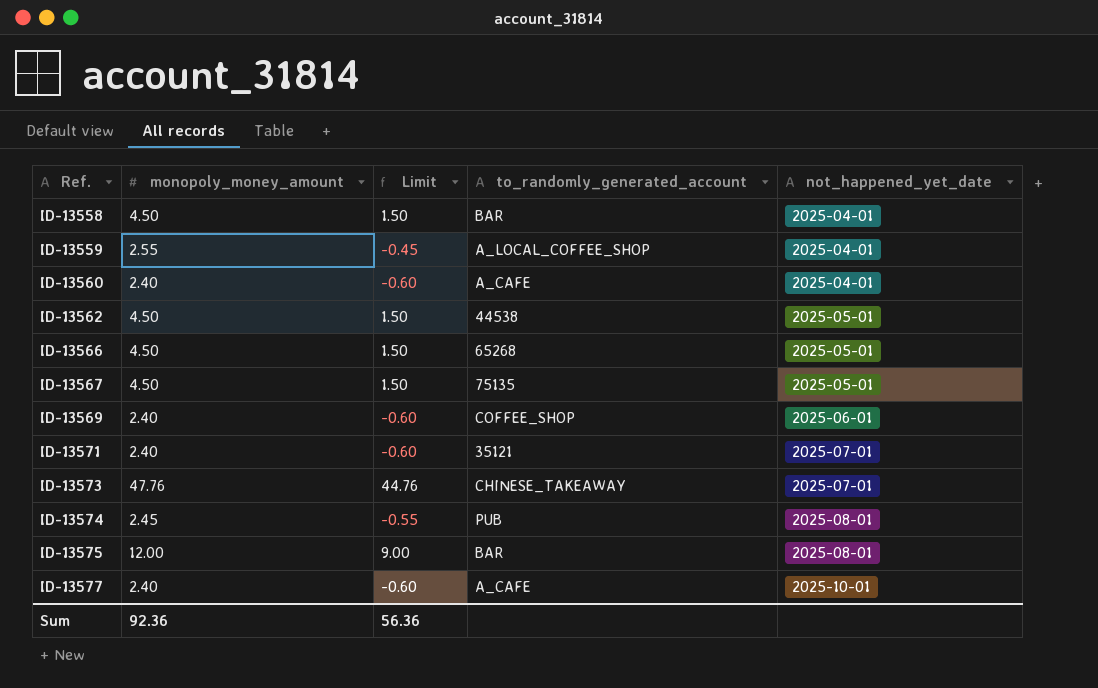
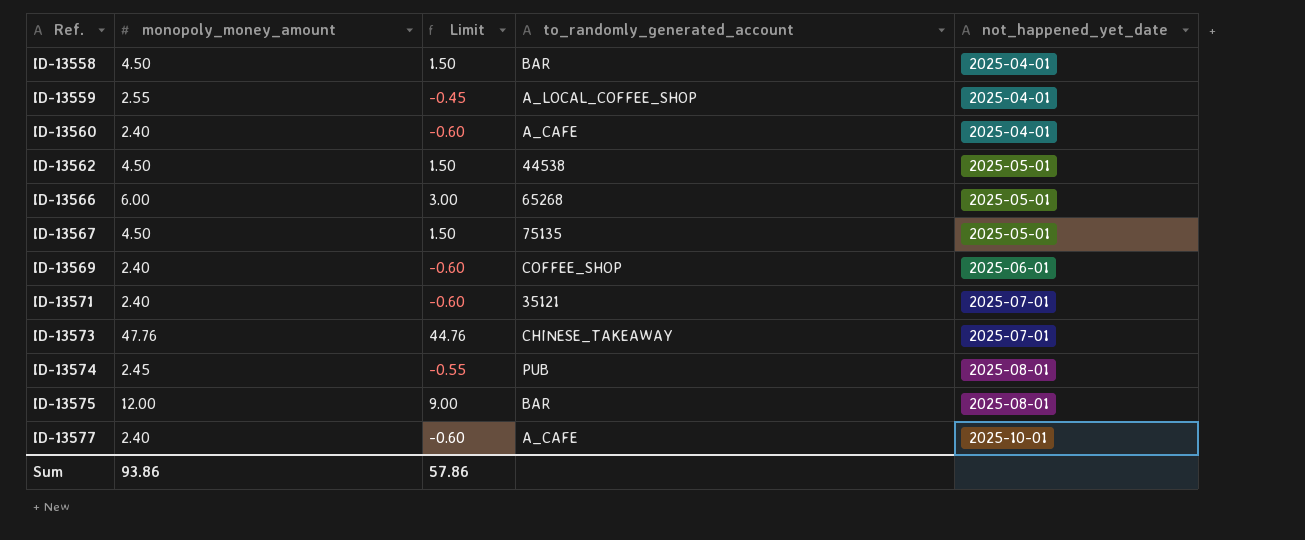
ID-13566 | monopoly_money_amount: 4.50 -> 6.00
ID-13566 | Limit: 1.50 -> 3.00
Sum | monopoly_money_amount: 92.36 -> 93.86
Sum | Limit: 56.36 -> 57.86

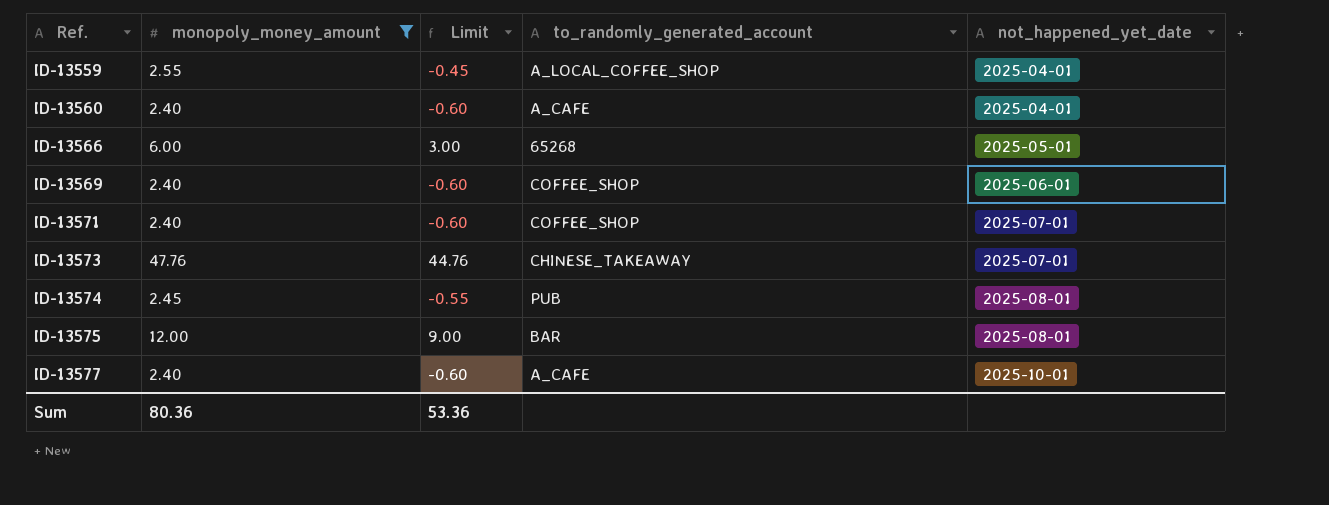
filter: none -> monopoly_money_amount != 4.50
ID-13571 | to_randomly_generated_account: 35121 -> COFFEE_SHOP
Sum | monopoly_money_amount: 93.86 -> 80.36
Sum | Limit: 57.86 -> 53.36

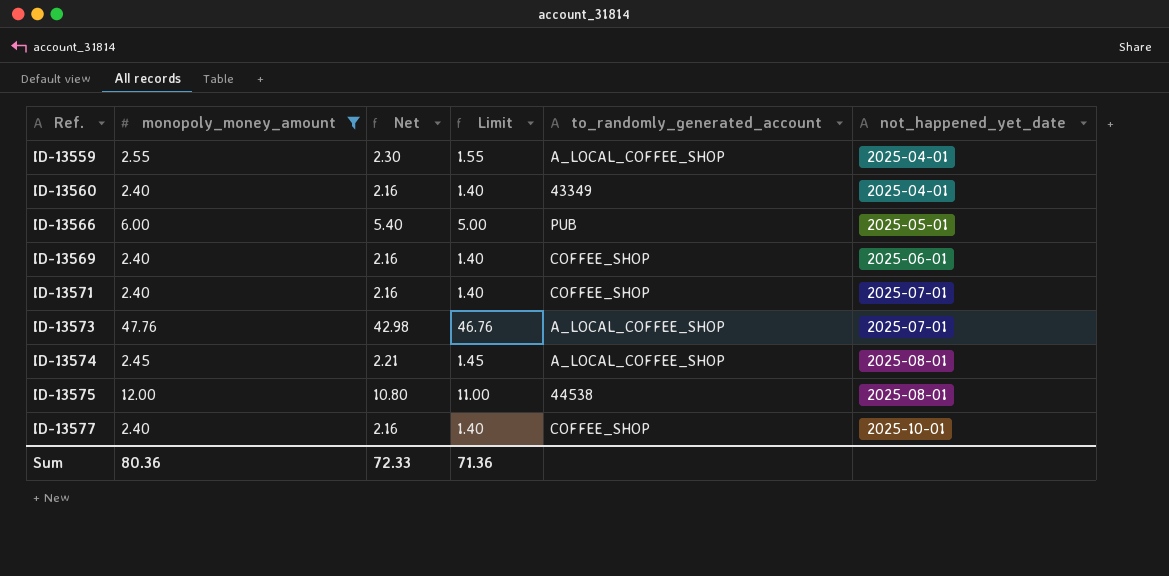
column Net | formula: none -> [monopoly_money_amount] * 0.9
column Limit | formula: [monopoly_money_amount] - 3 -> [monopoly_money_amount] - 1
ID-13560 | to_randomly_generated_account: A_CAFE -> 43349
ID-13566 | to_randomly_generated_account: 65268 -> PUB
ID-13573 | to_randomly_generated_account: CHINESE_TAKEAWAY -> A_LOCAL_COFFEE_SHOP
ID-13574 | to_randomly_generated_account: PUB -> A_LOCAL_COFFEE_SHOP
ID-13575 | to_randomly_generated_account: BAR -> 44538
ID-13577 | to_randomly_generated_account: A_CAFE -> COFFEE_SHOP
Sum | Limit: 53.36 -> 71.36

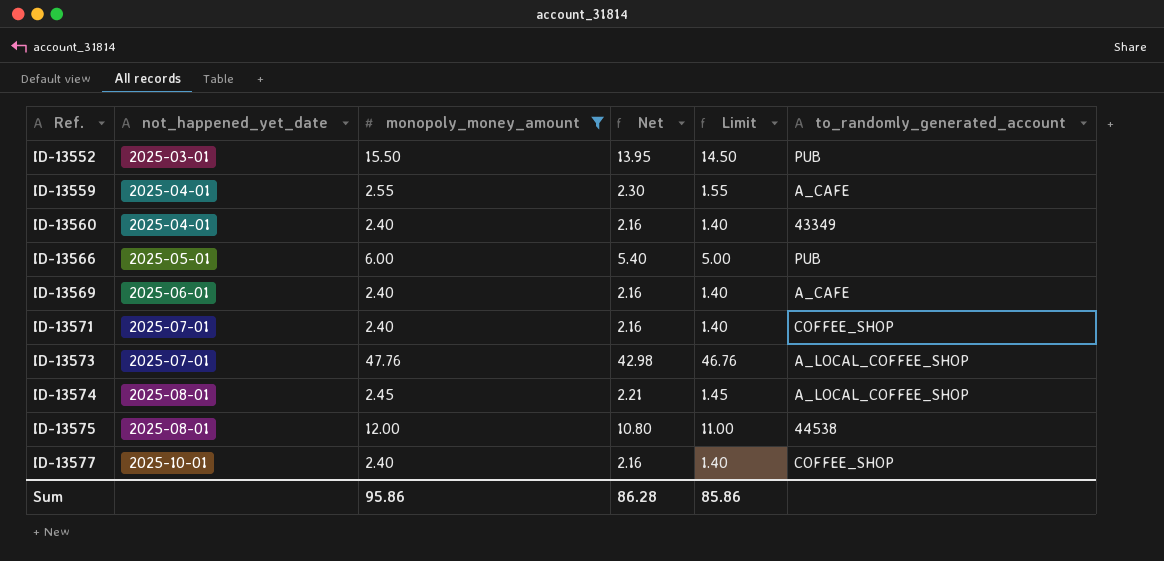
column not_happened_yet_date | position: 6 -> 2
row ID-13552: none -> 2025-03-01 | 15.50 | 13.95 | 14.50 | PUB
ID-13559 | to_randomly_generated_account: A_LOCAL_COFFEE_SHOP -> A_CAFE
ID-13569 | to_randomly_generated_account: COFFEE_SHOP -> A_CAFE
Sum | monopoly_money_amount: 80.36 -> 95.86
Sum | Net: 72.33 -> 86.28
Sum | Limit: 71.36 -> 85.86

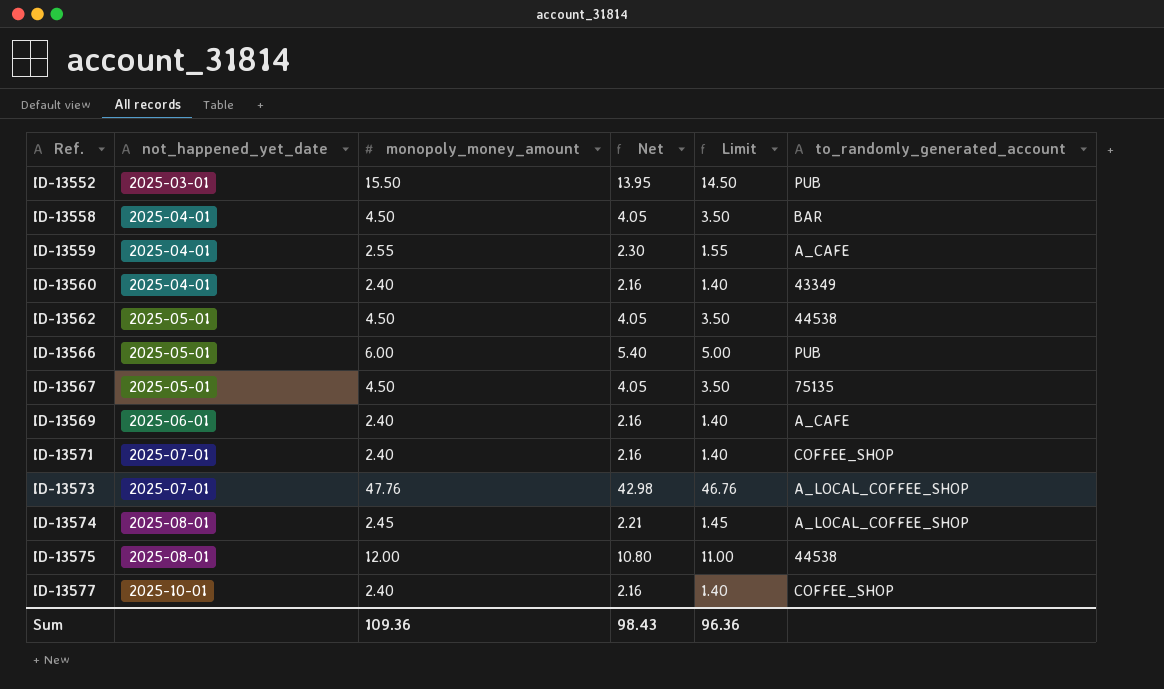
filter: monopoly_money_amount != 4.50 -> none
Sum | monopoly_money_amount: 95.86 -> 109.36
Sum | Net: 86.28 -> 98.43
Sum | Limit: 85.86 -> 96.36

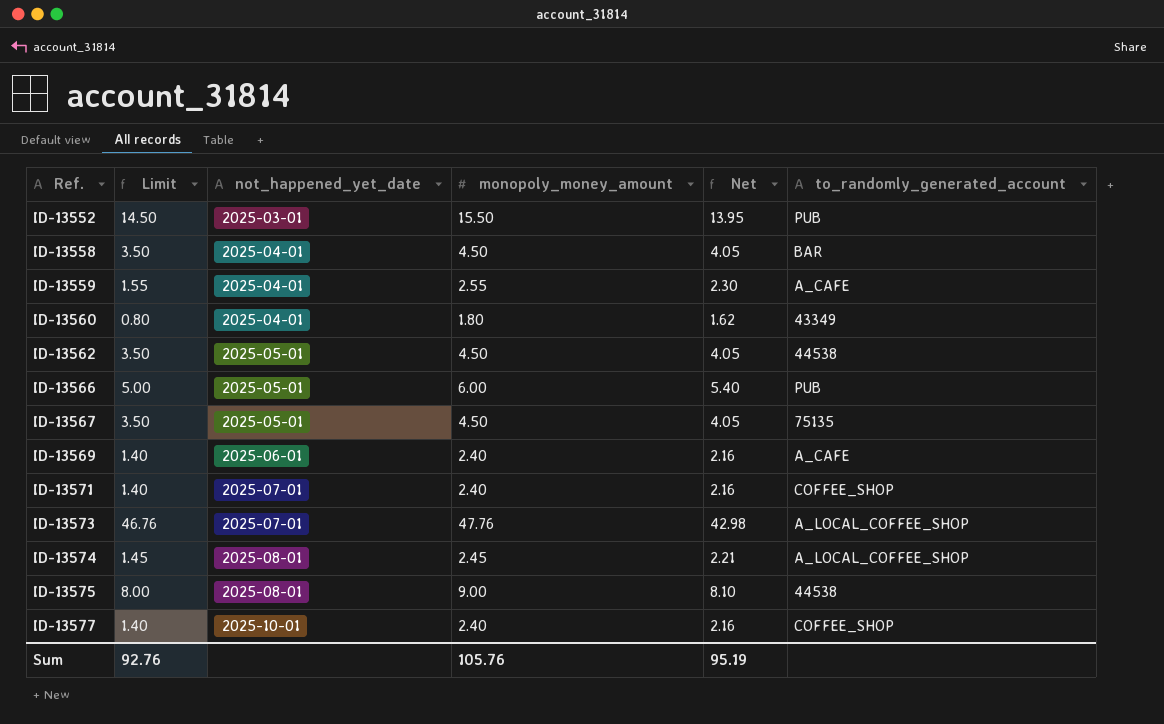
column Limit | position: 5 -> 2
ID-13560 | Limit: 1.40 -> 0.80
ID-13560 | monopoly_money_amount: 2.40 -> 1.80
ID-13560 | Net: 2.16 -> 1.62
ID-13575 | Limit: 11.00 -> 8.00
ID-13575 | monopoly_money_amount: 12.00 -> 9.00
ID-13575 | Net: 10.80 -> 8.10
Sum | Limit: 96.36 -> 92.76
Sum | monopoly_money_amount: 109.36 -> 105.76
Sum | Net: 98.43 -> 95.19

